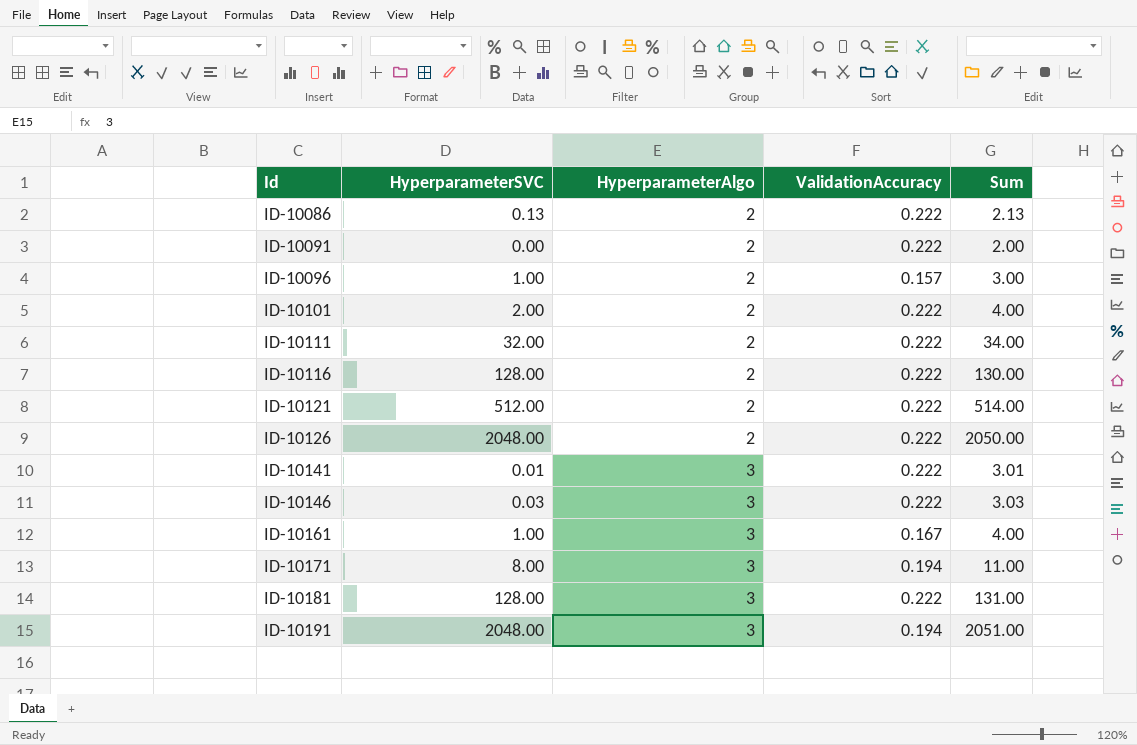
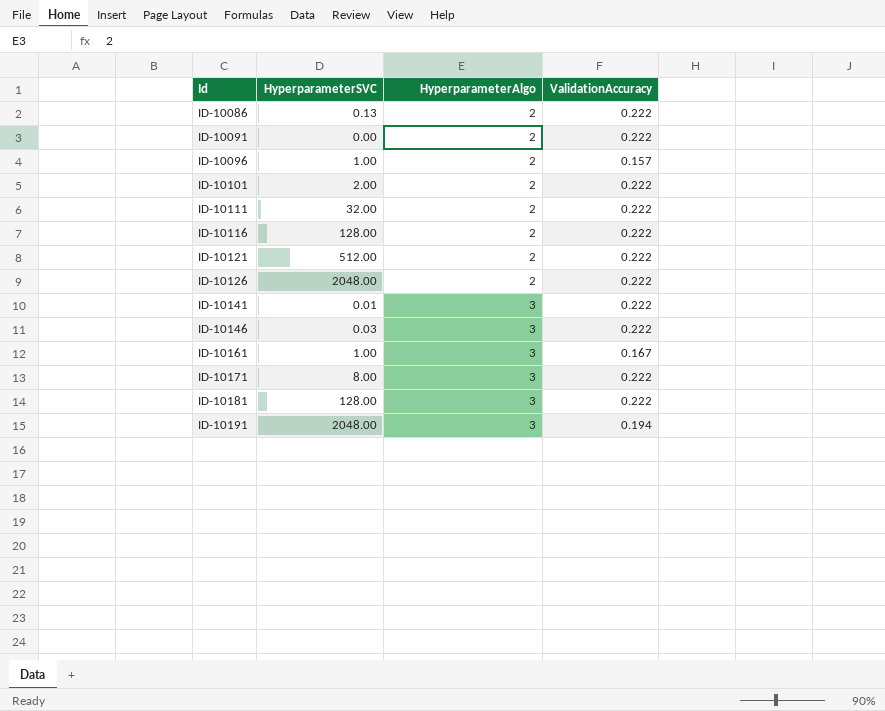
column Sum | formula: [HyperparameterSVC] + [HyperparameterAlgo] -> none
ID-10171 | ValidationAccuracy: 0.194 -> 0.222

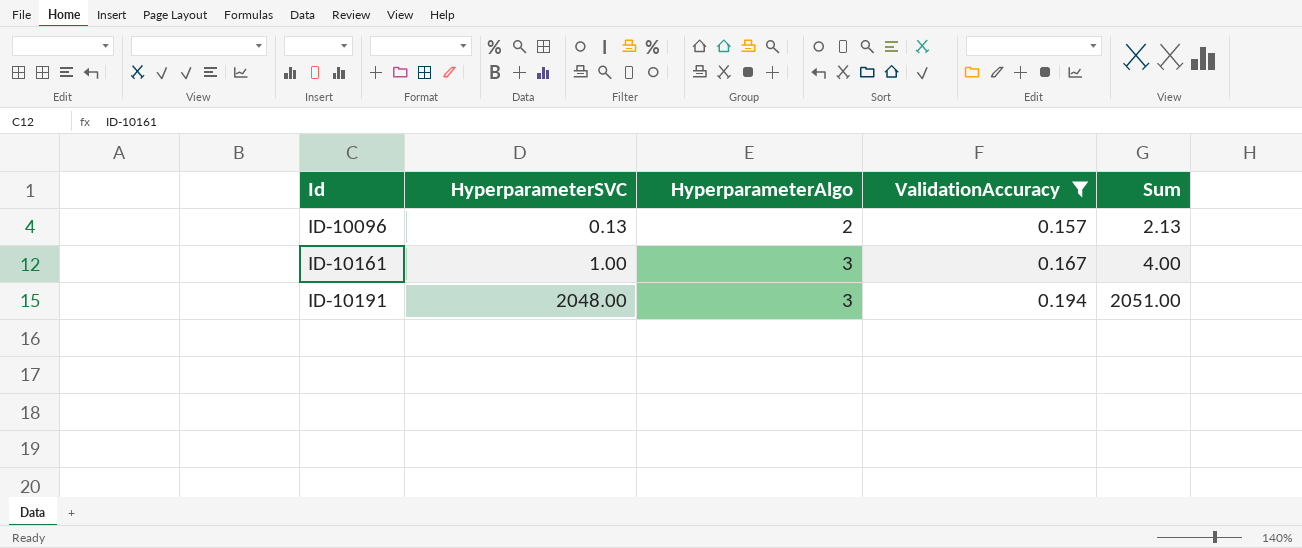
filter: none -> ValidationAccuracy != 0.222
column Sum | formula: none -> [HyperparameterSVC] + [HyperparameterAlgo]
ID-10096 | HyperparameterSVC: 1.00 -> 0.13

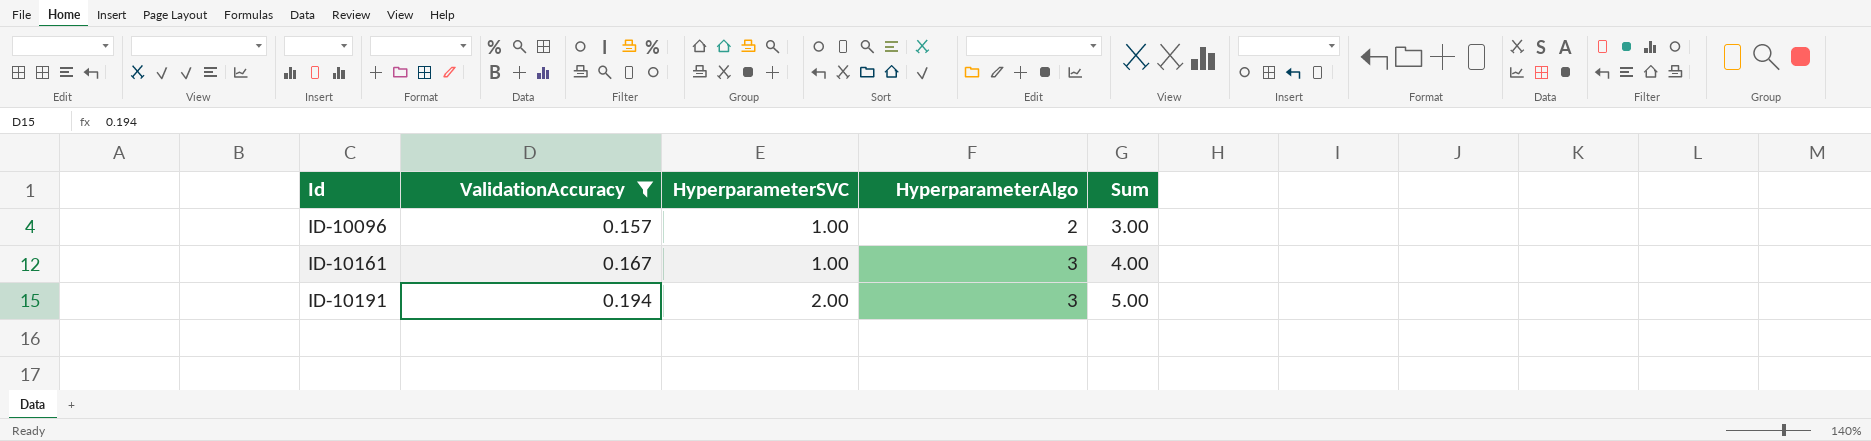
column ValidationAccuracy | position: 4 -> 2
ID-10096 | HyperparameterSVC: 0.13 -> 1.00
ID-10096 | Sum: 2.13 -> 3.00
ID-10191 | HyperparameterSVC: 2048.00 -> 2.00
ID-10191 | Sum: 2051.00 -> 5.00

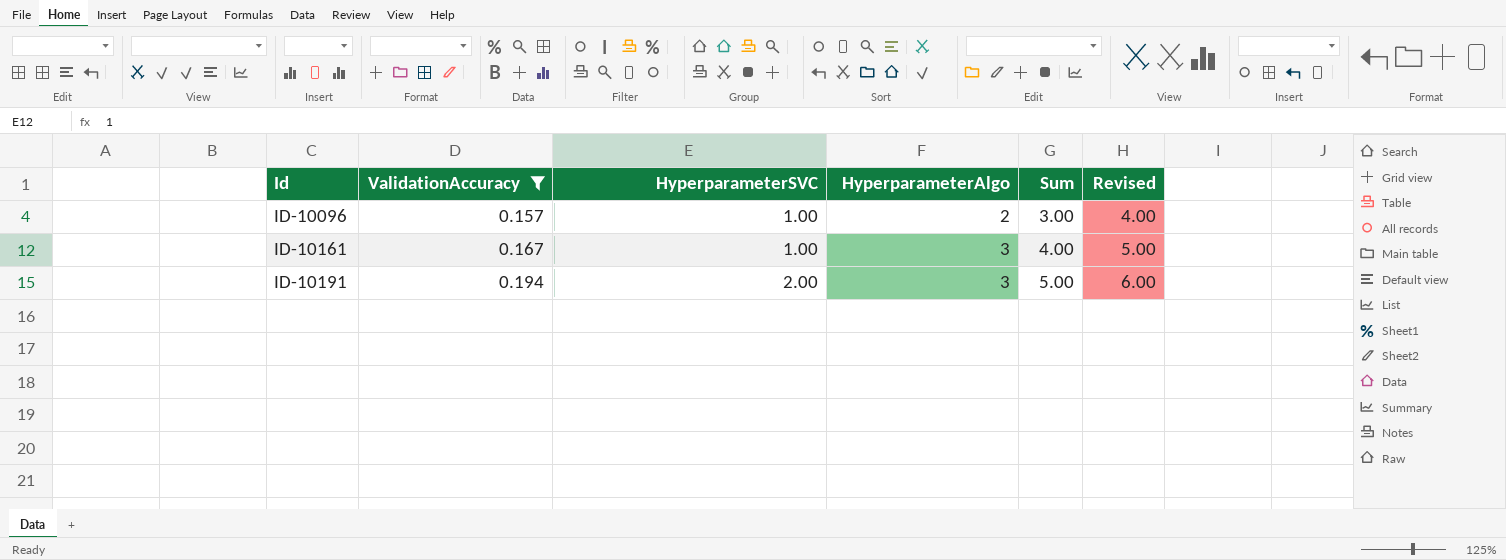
column Revised | formula: none -> [Sum] + 1

